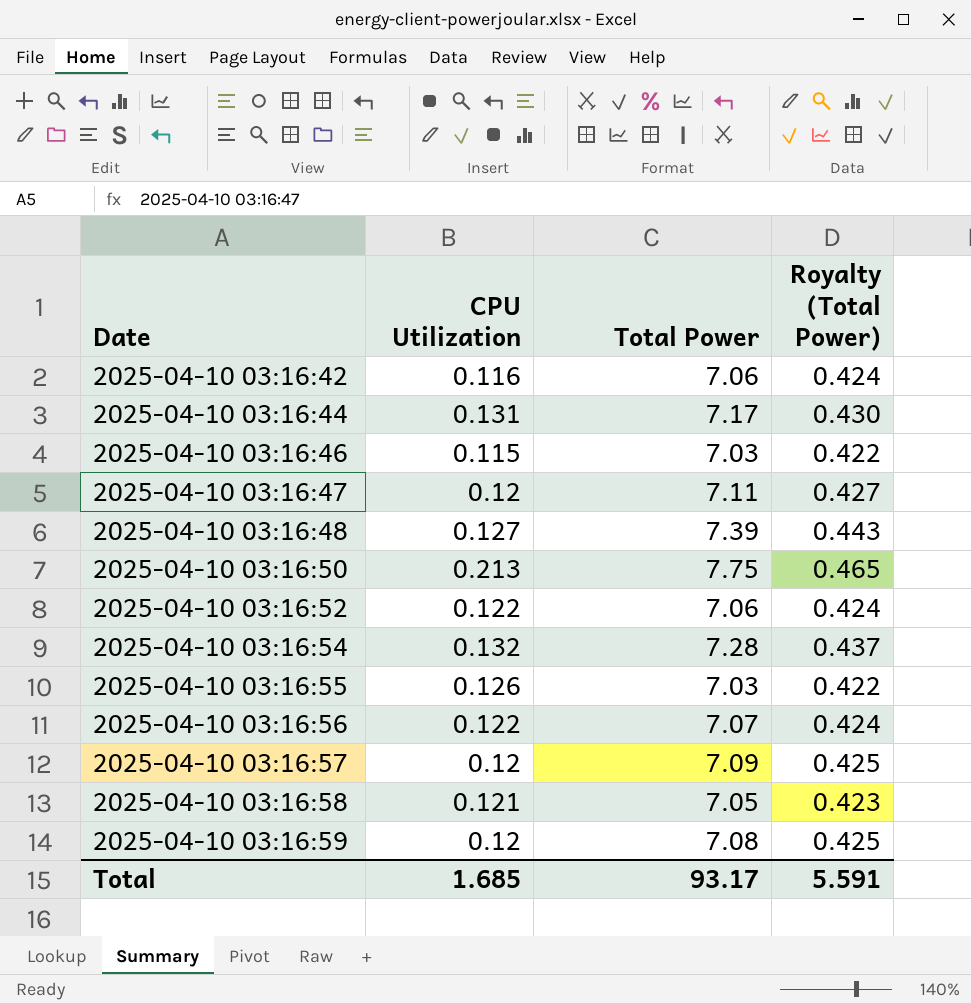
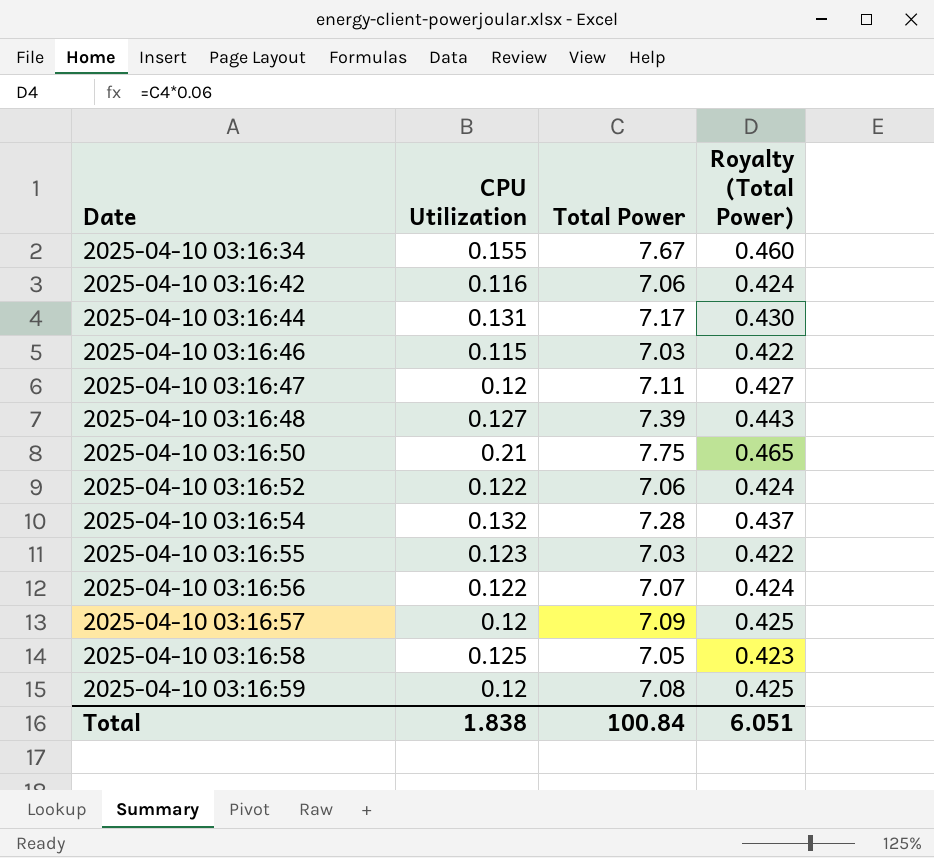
row 2025-04-10 03:16:34: none -> 0.155 | 7.67 | 0.460
2025-04-10 03:16:50 | CPU Utilization: 0.213 -> 0.21
2025-04-10 03:16:55 | CPU Utilization: 0.126 -> 0.123
2025-04-10 03:16:58 | CPU Utilization: 0.121 -> 0.125
Total | CPU Utilization: 1.685 -> 1.838
Total | Total Power: 93.17 -> 100.84
Total | Royalty (Total Power): 5.591 -> 6.051

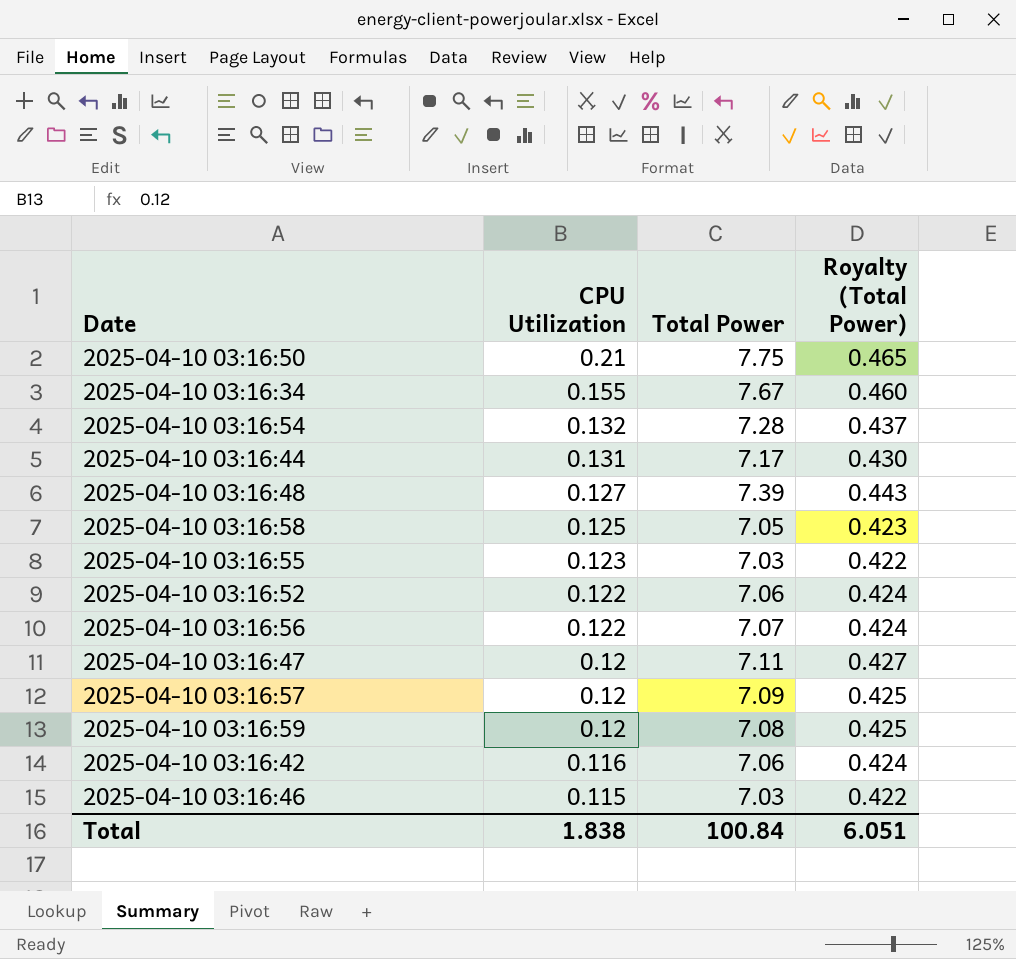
row order: Date ascending -> CPU Utilization descending

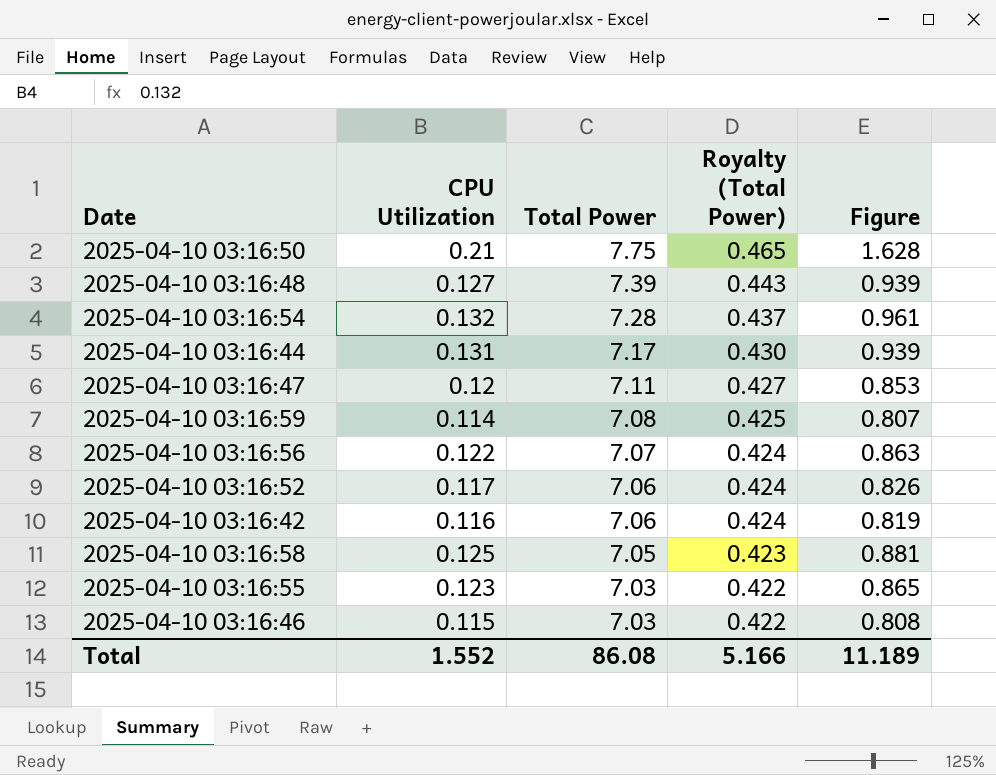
row order: CPU Utilization descending -> Total Power descending
column Figure | formula: none -> [CPU Utilization] * [Total Power]
row 2025-04-10 03:16:34: 0.155 | 7.67 | 0.460 -> none
row 2025-04-10 03:16:57: 0.12 | 7.09 | 0.425 -> none
2025-04-10 03:16:59 | CPU Utilization: 0.12 -> 0.114
2025-04-10 03:16:52 | CPU Utilization: 0.122 -> 0.117
Total | CPU Utilization: 1.838 -> 1.552
Total | Total Power: 100.84 -> 86.08
Total | Royalty (Total Power): 6.051 -> 5.166

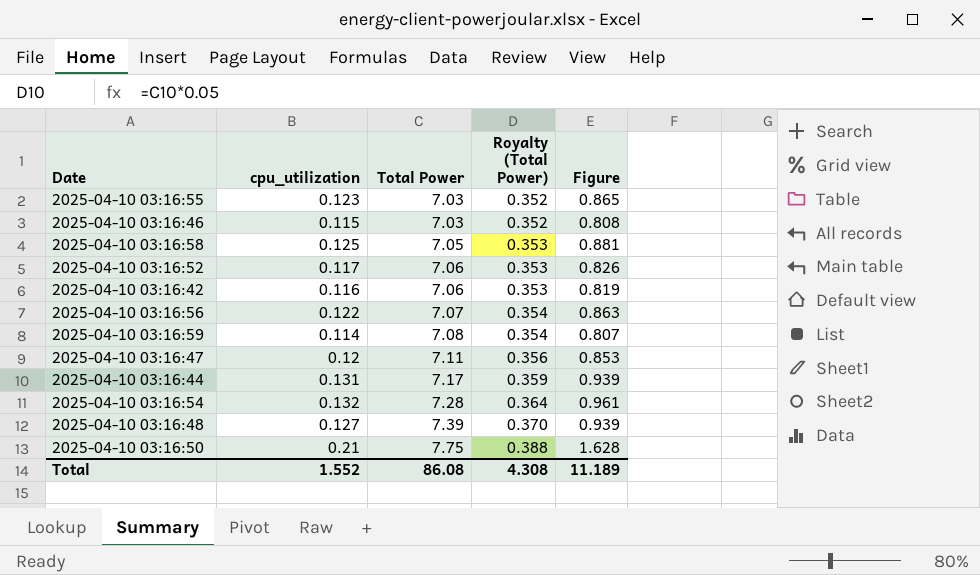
row order: Total Power descending -> Total Power ascending
column name: CPU Utilization -> cpu_utilization
column Royalty (Total Power) | formula: [Total Power] * 0.06 -> [Total Power] * 0.05
Total | Royalty (Total Power): 5.166 -> 4.308

